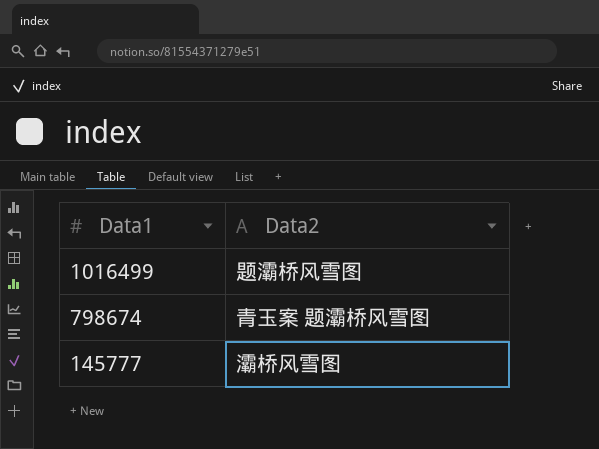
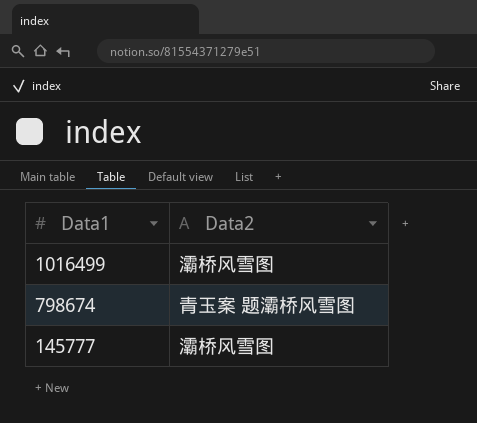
1016499 | Data2: 题灞桥风雪图 -> 灞桥风雪图

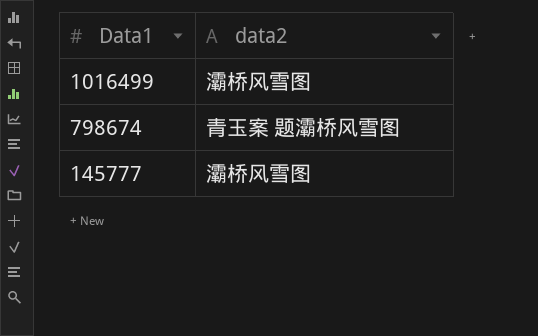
column name: Data2 -> data2

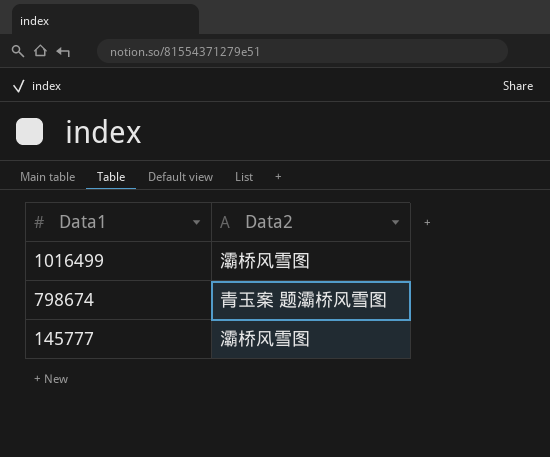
column name: data2 -> Data2

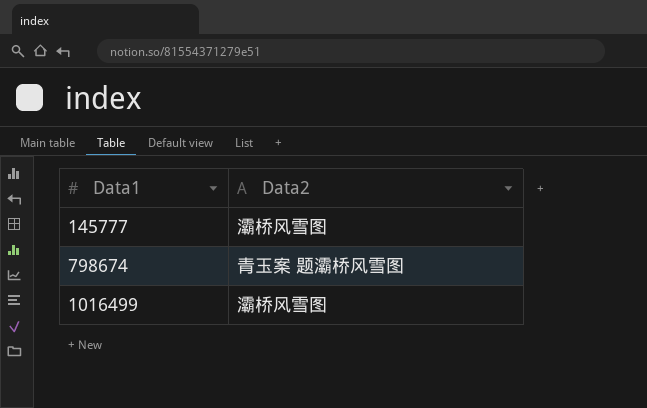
row order: Data1 descending -> Data1 ascending

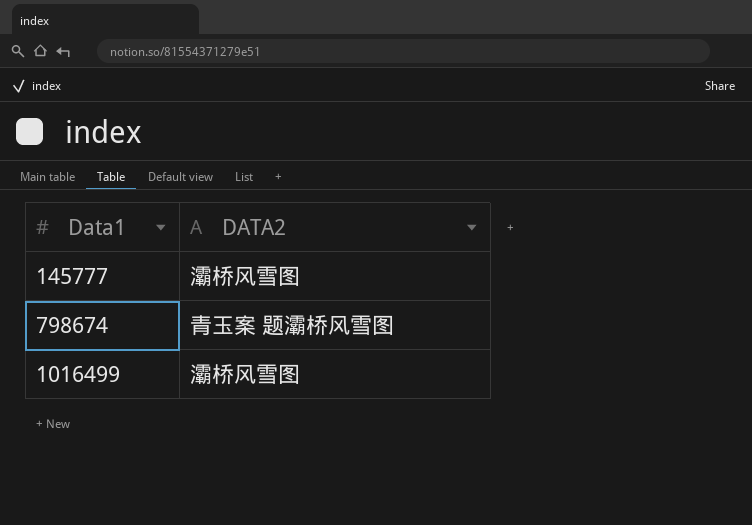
column name: Data2 -> DATA2

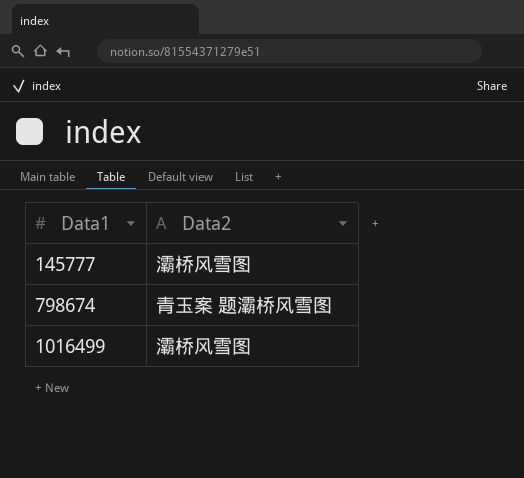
column name: DATA2 -> Data2

